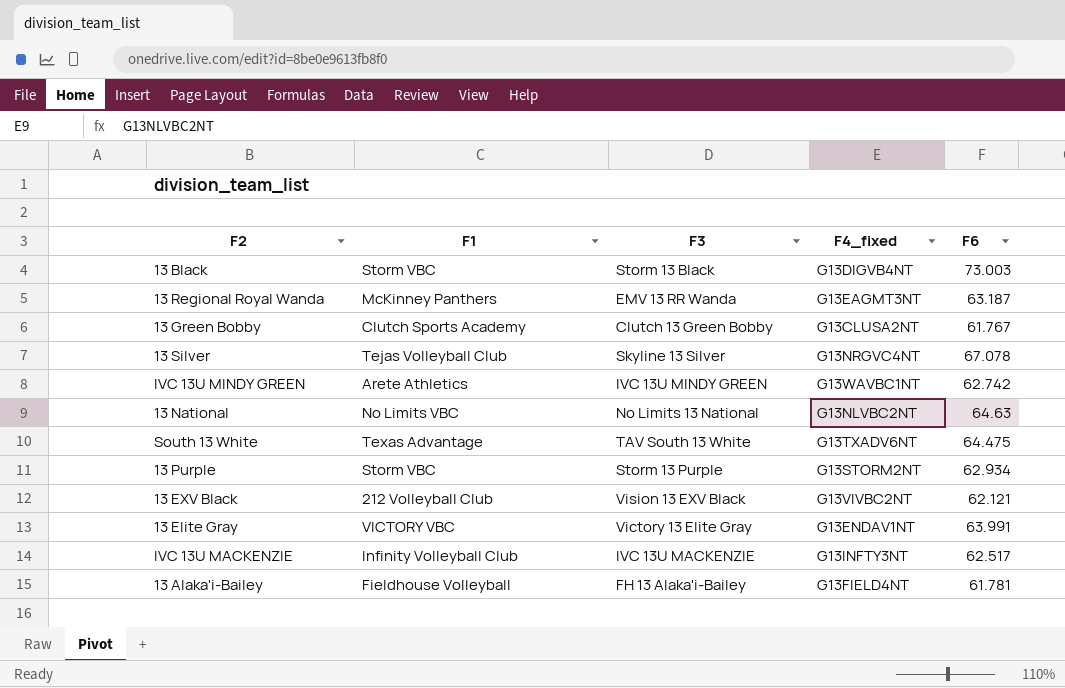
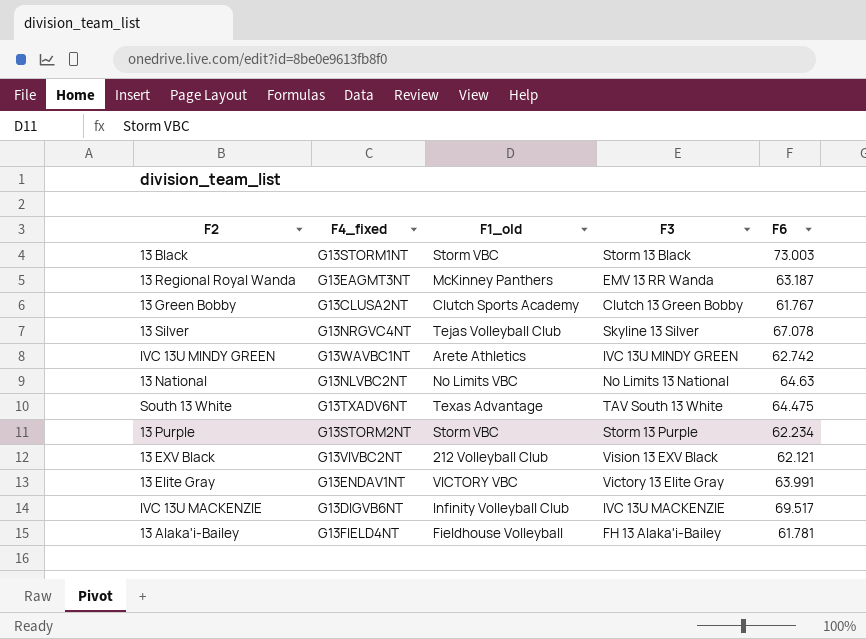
column F4_fixed | position: 4 -> 2
column name: F1 -> F1_old
13 Black | F4_fixed: G13DIGVB4NT -> G13STORM1NT
13 Purple | F6: 62.934 -> 62.234
IVC 13U MACKENZIE | F4_fixed: G13INFTY3NT -> G13DIGVB6NT
IVC 13U MACKENZIE | F6: 62.517 -> 69.517

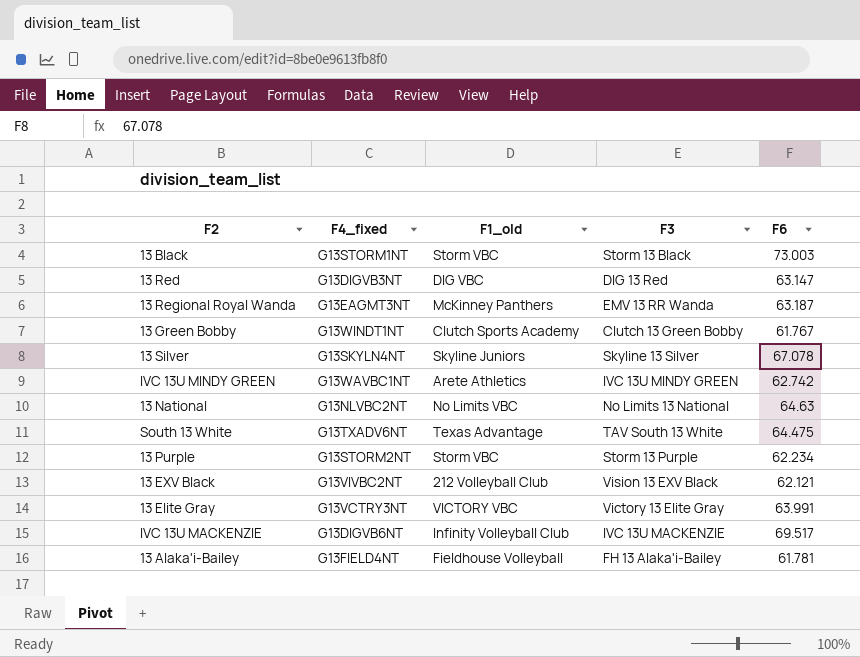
row 13 Red: none -> G13DIGVB3NT | DIG VBC | DIG 13 Red | 63.147
13 Green Bobby | F4_fixed: G13CLUSA2NT -> G13WINDT1NT
13 Silver | F4_fixed: G13NRGVC4NT -> G13SKYLN4NT
13 Silver | F1_old: Tejas Volleyball Club -> Skyline Juniors
13 Elite Gray | F4_fixed: G13ENDAV1NT -> G13VCTRY3NT

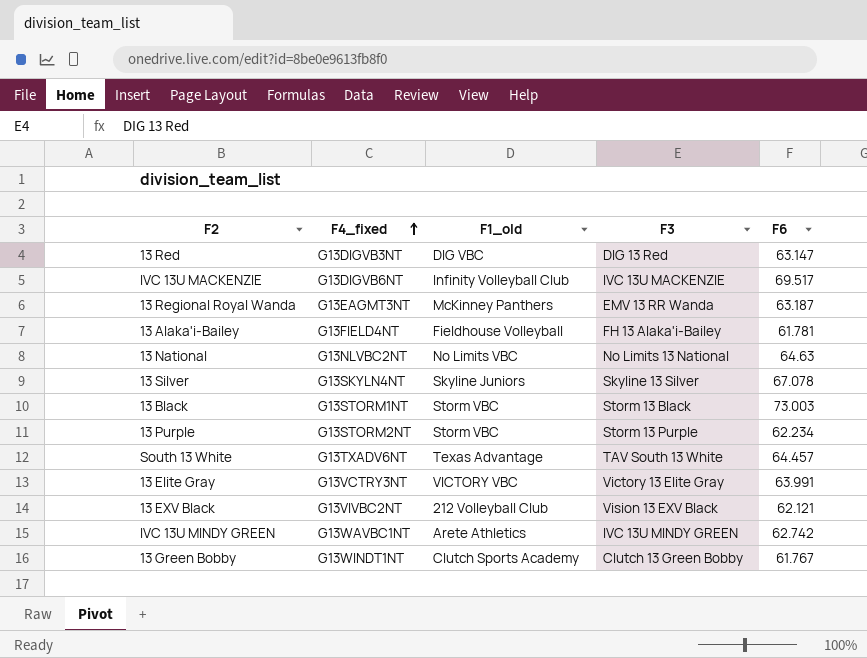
row order: none -> F4_fixed ascending
South 13 White | F6: 64.475 -> 64.457

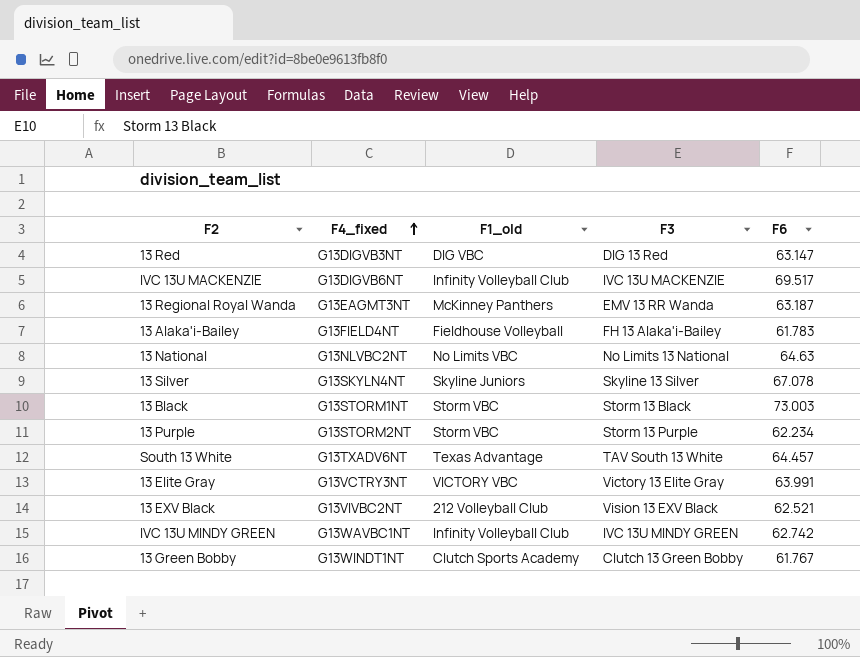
13 Alaka'i-Bailey | F6: 61.781 -> 61.783
13 EXV Black | F6: 62.121 -> 62.521
IVC 13U MINDY GREEN | F1_old: Arete Athletics -> Infinity Volleyball Club

